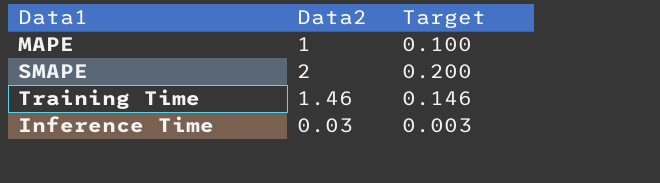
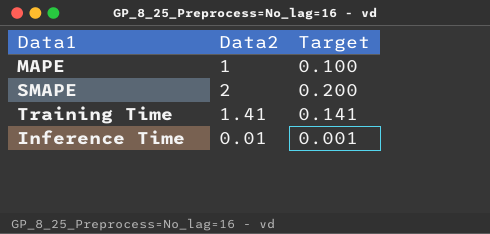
Training Time | Data2: 1.46 -> 1.41
Training Time | Target: 0.146 -> 0.141
Inference Time | Data2: 0.03 -> 0.01
Inference Time | Target: 0.003 -> 0.001

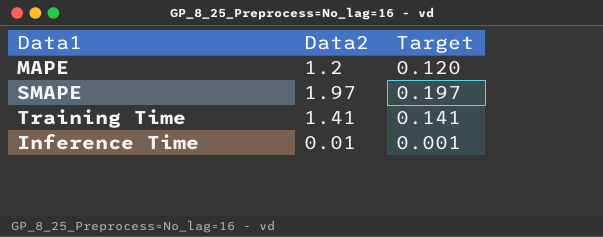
MAPE | Data2: 1 -> 1.2
MAPE | Target: 0.100 -> 0.120
SMAPE | Data2: 2 -> 1.97
SMAPE | Target: 0.200 -> 0.197

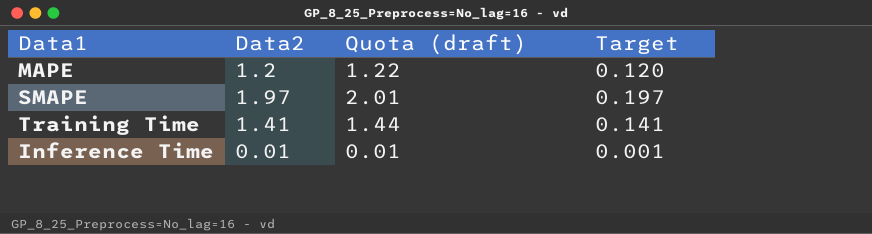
column Quota (draft) | formula: none -> [Data2] * 1.02

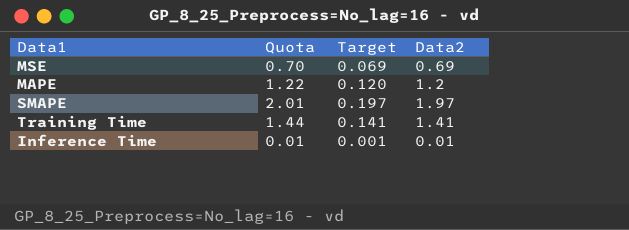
column name: Quota (draft) -> Quota
column Data2 | position: 2 -> 4
row MSE: none -> 0.70 | 0.069 | 0.69

